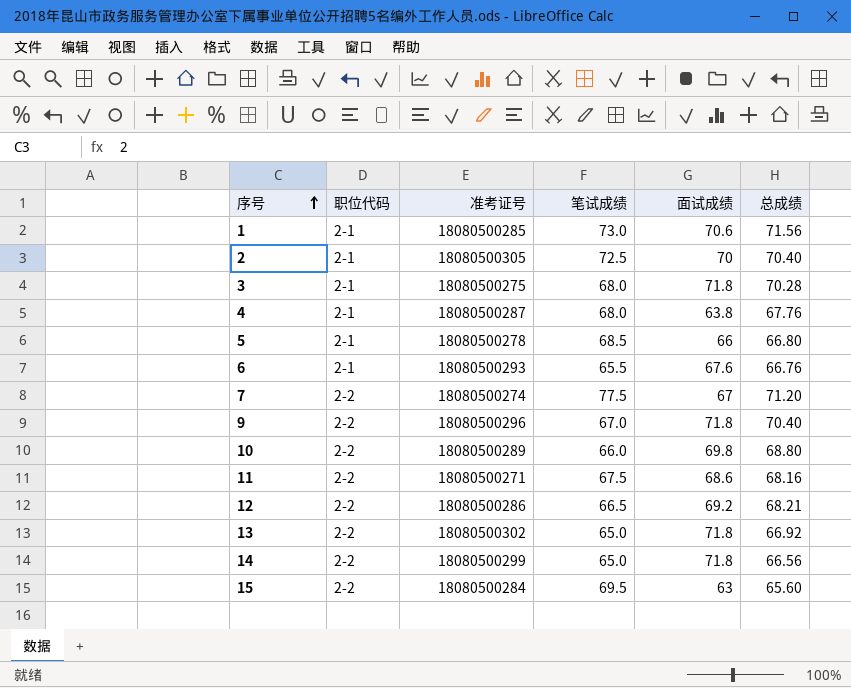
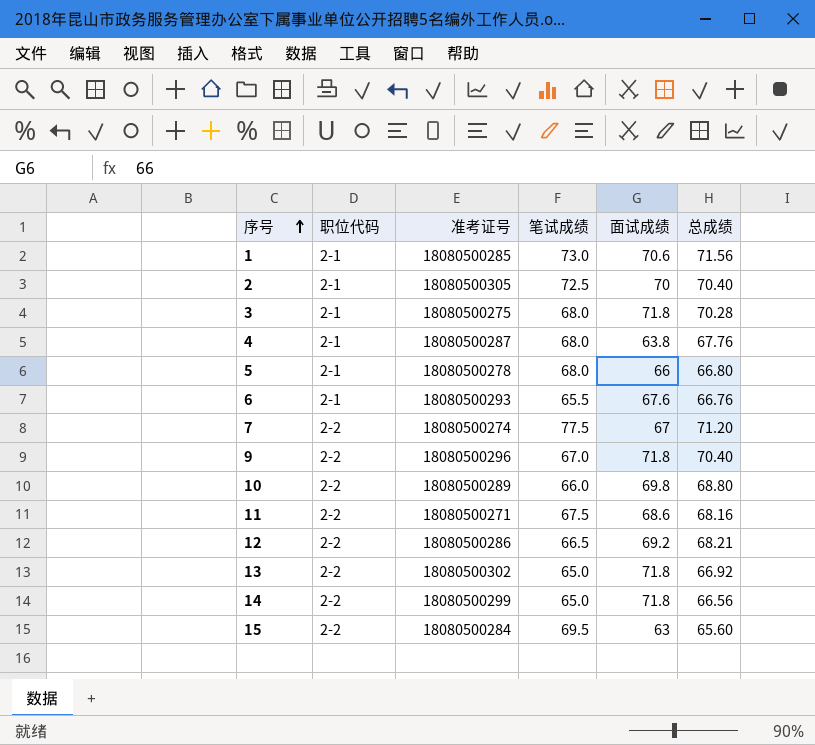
5 | 笔试成绩: 68.5 -> 68.0

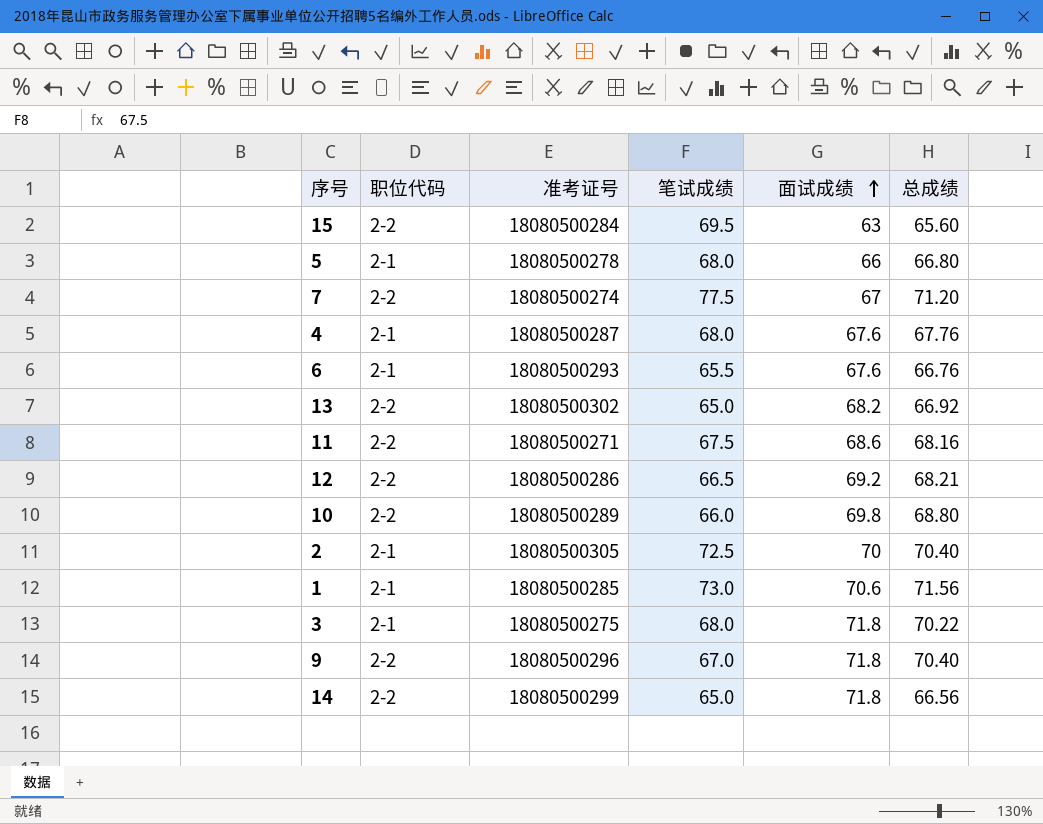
row order: 序号 ascending -> 面试成绩 ascending
4 | 面试成绩: 63.8 -> 67.6
13 | 面试成绩: 71.8 -> 68.2
3 | 总成绩: 70.28 -> 70.22

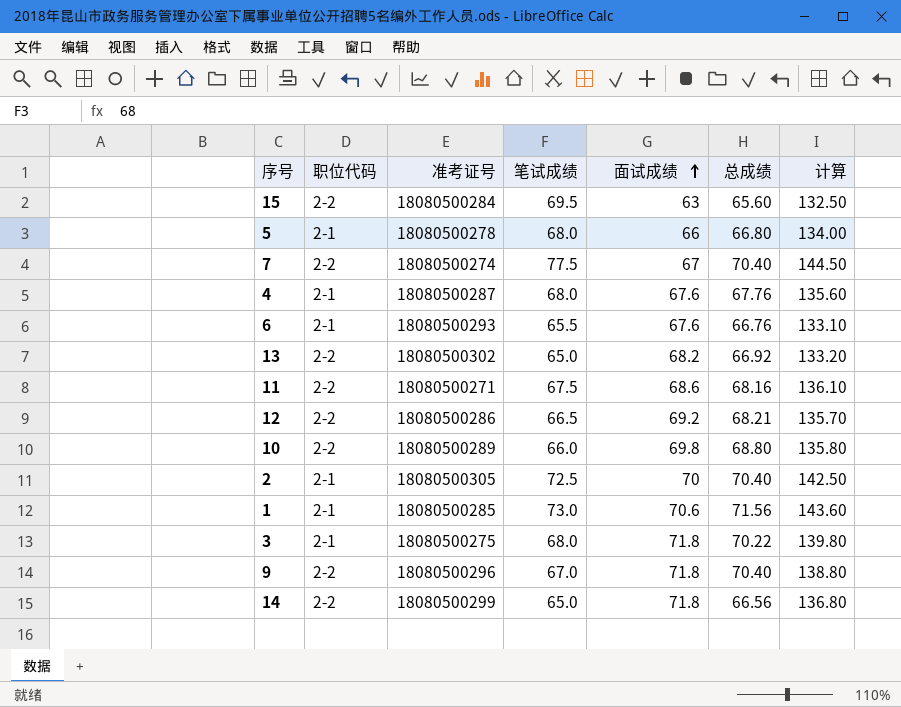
column 计算 | formula: none -> [笔试成绩] + [面试成绩]
7 | 总成绩: 71.20 -> 70.40

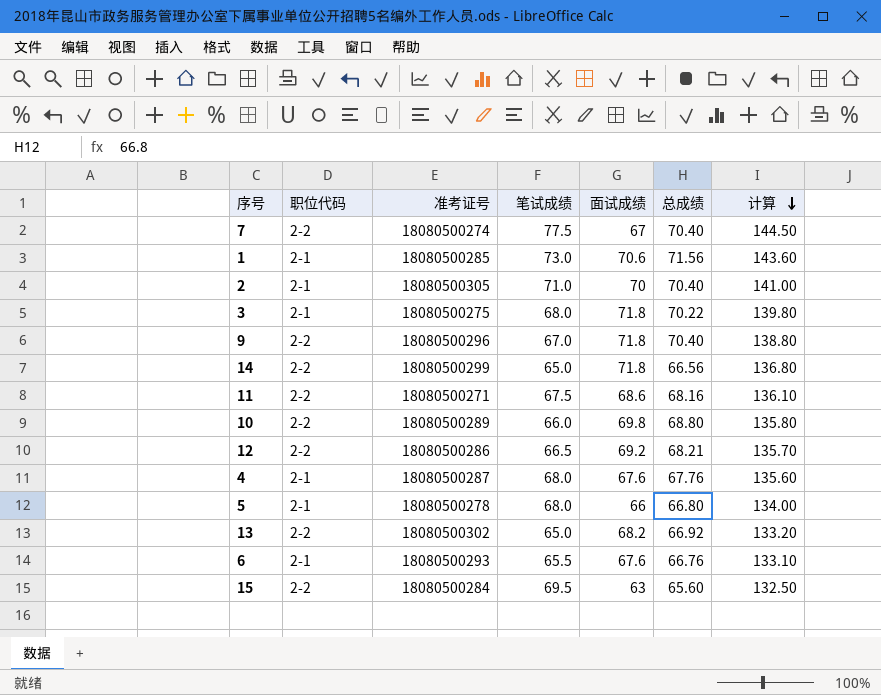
row order: 面试成绩 ascending -> 计算 descending
2 | 笔试成绩: 72.5 -> 71.0
2 | 计算: 142.50 -> 141.00

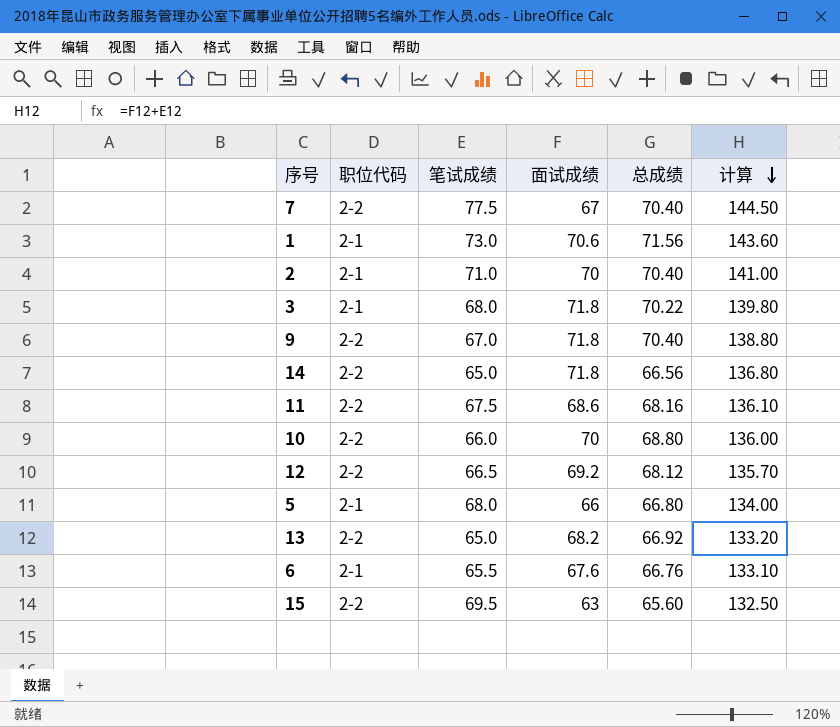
column 准考证号 | position: 3 -> none
row 4: 2-1 | 18080500287 | 68.0 | 67.6 | 67.76 | 135.60 -> none
10 | 面试成绩: 69.8 -> 70
10 | 计算: 135.80 -> 136.00
12 | 总成绩: 68.21 -> 68.12

